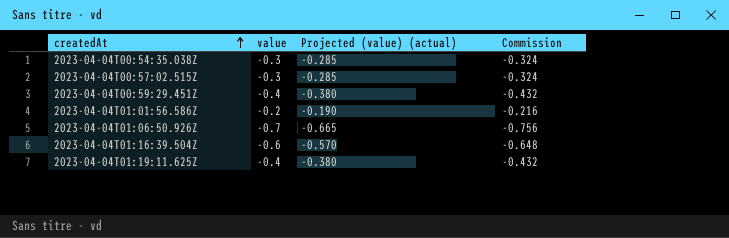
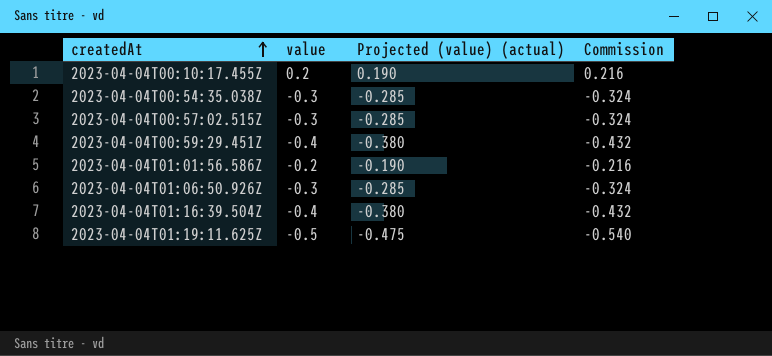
row 2023-04-04T00:10:17.455Z: none -> 0.2 | 0.190 | 0.216
2023-04-04T01:06:50.926Z | value: -0.7 -> -0.3
2023-04-04T01:06:50.926Z | Projected (value) (actual): -0.665 -> -0.285
2023-04-04T01:06:50.926Z | Commission: -0.756 -> -0.324
2023-04-04T01:16:39.504Z | value: -0.6 -> -0.4
2023-04-04T01:16:39.504Z | Projected (value) (actual): -0.570 -> -0.380
2023-04-04T01:16:39.504Z | Commission: -0.648 -> -0.432
2023-04-04T01:19:11.625Z | value: -0.4 -> -0.5
2023-04-04T01:19:11.625Z | Projected (value) (actual): -0.380 -> -0.475
2023-04-04T01:19:11.625Z | Commission: -0.432 -> -0.540

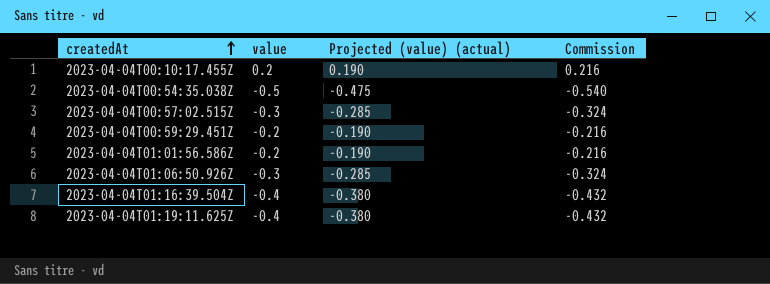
2023-04-04T00:54:35.038Z | value: -0.3 -> -0.5
2023-04-04T00:54:35.038Z | Projected (value) (actual): -0.285 -> -0.475
2023-04-04T00:54:35.038Z | Commission: -0.324 -> -0.540
2023-04-04T00:59:29.451Z | value: -0.4 -> -0.2
2023-04-04T00:59:29.451Z | Projected (value) (actual): -0.380 -> -0.190
2023-04-04T00:59:29.451Z | Commission: -0.432 -> -0.216
2023-04-04T01:19:11.625Z | value: -0.5 -> -0.4
2023-04-04T01:19:11.625Z | Projected (value) (actual): -0.475 -> -0.380
2023-04-04T01:19:11.625Z | Commission: -0.540 -> -0.432

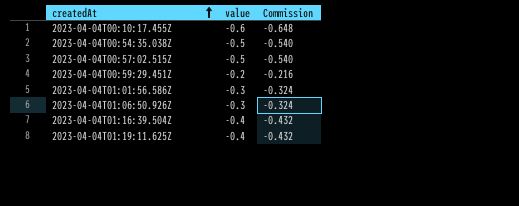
column Projected (value) (actual) | formula: [value] * 0.95 -> none
2023-04-04T00:10:17.455Z | value: 0.2 -> -0.6
2023-04-04T00:10:17.455Z | Commission: 0.216 -> -0.648
2023-04-04T00:57:02.515Z | value: -0.3 -> -0.5
2023-04-04T00:57:02.515Z | Commission: -0.324 -> -0.540
2023-04-04T01:01:56.586Z | value: -0.2 -> -0.3
2023-04-04T01:01:56.586Z | Commission: -0.216 -> -0.324

